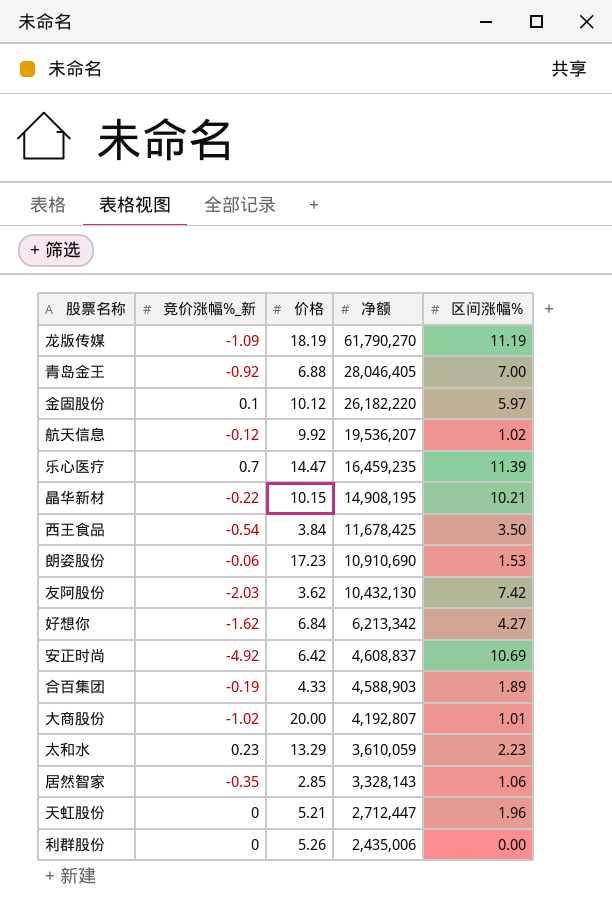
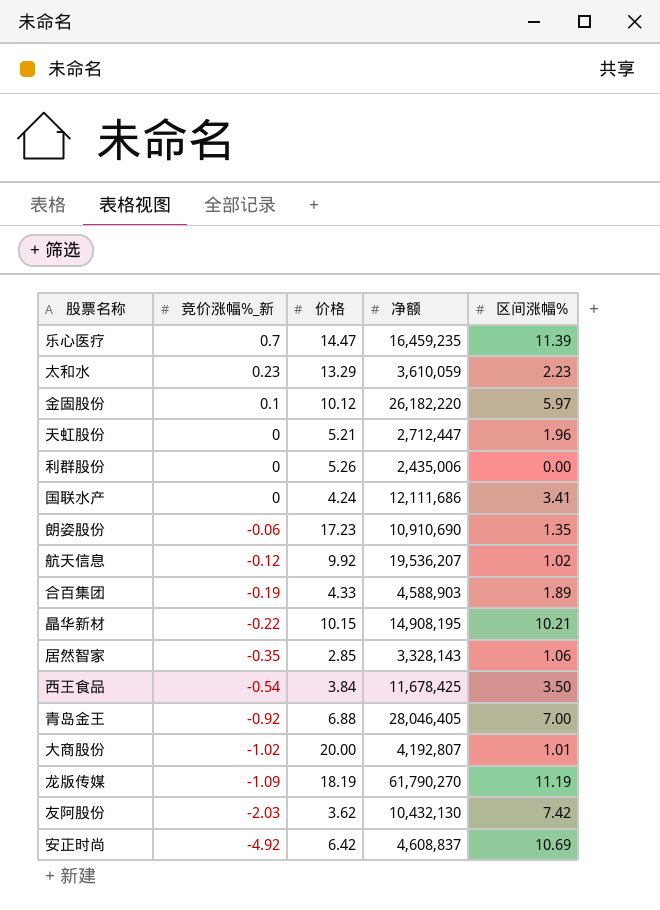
row order: 净额 descending -> 竞价涨幅%_新 descending
row 好想你: -1.62 | 6.84 | 6,213,342 | 4.27 -> none
row 国联水产: none -> 0 | 4.24 | 12,111,686 | 3.41
朗姿股份 | 区间涨幅%: 1.53 -> 1.35

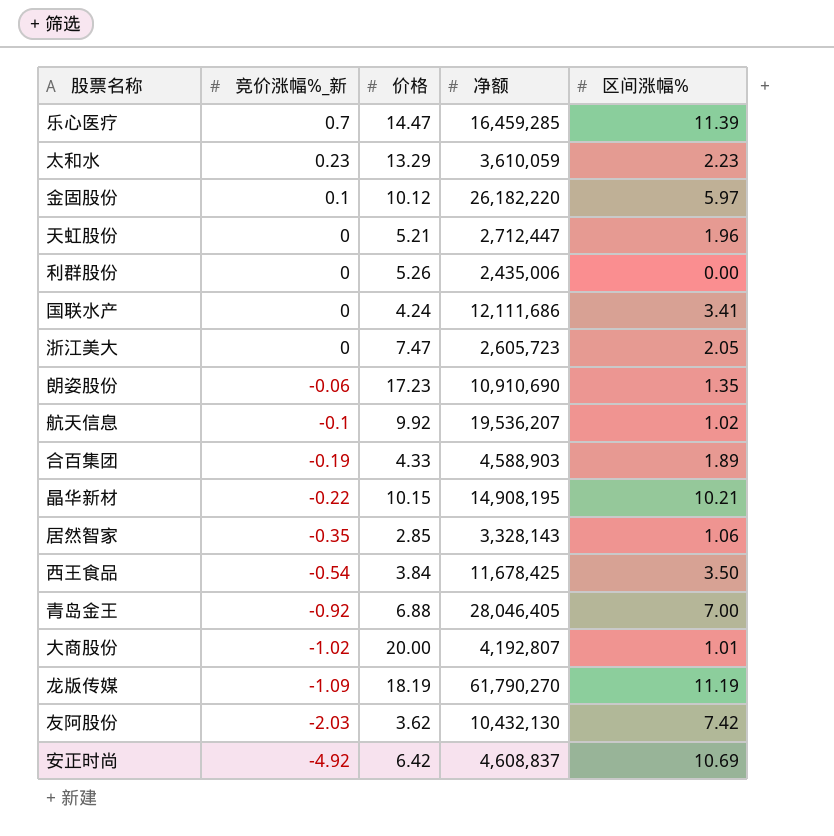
乐心医疗 | 净额: 16,459,235 -> 16,459,285
row 浙江美大: none -> 0 | 7.47 | 2,605,723 | 2.05
航天信息 | 竞价涨幅%_新: -0.12 -> -0.1

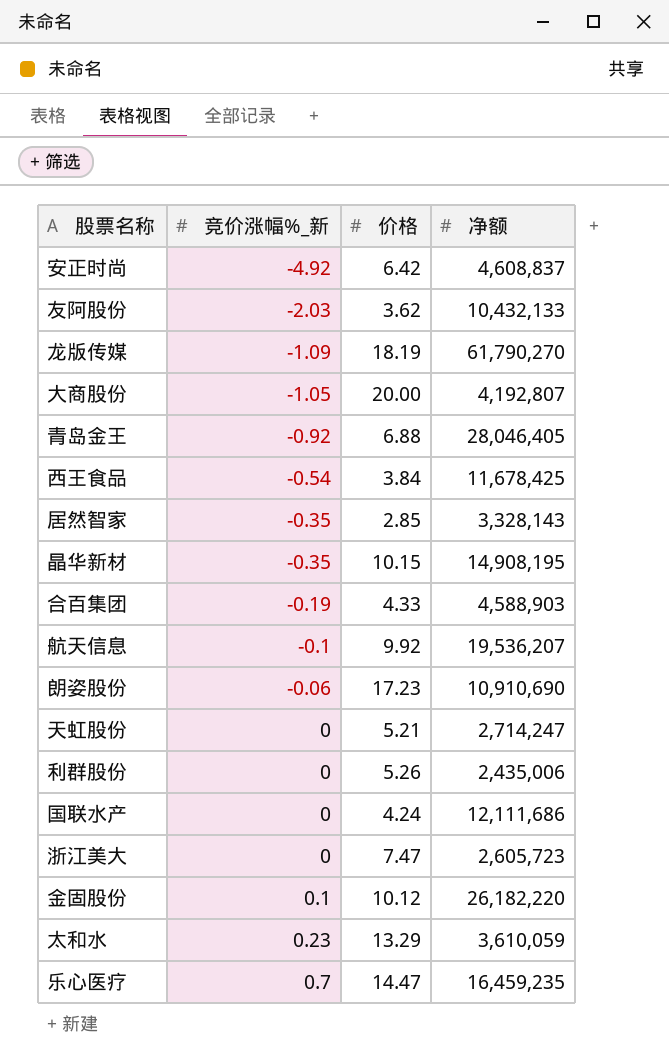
row order: 竞价涨幅%_新 descending -> 竞价涨幅%_新 ascending
column 区间涨幅% | position: 5 -> none
友阿股份 | 净额: 10,432,130 -> 10,432,133
大商股份 | 竞价涨幅%_新: -1.02 -> -1.05
晶华新材 | 竞价涨幅%_新: -0.22 -> -0.35
天虹股份 | 净额: 2,712,447 -> 2,714,247
乐心医疗 | 净额: 16,459,285 -> 16,459,235

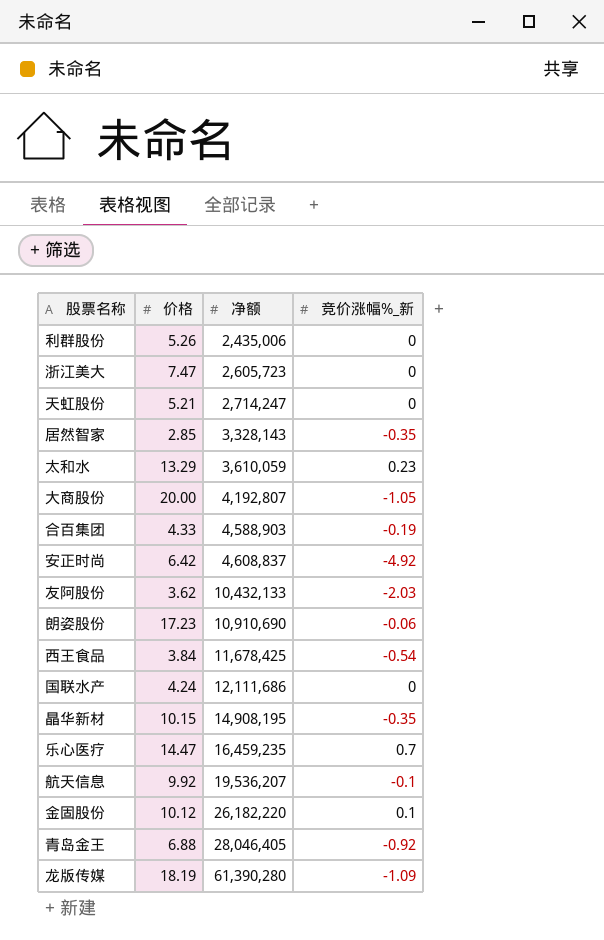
row order: 竞价涨幅%_新 ascending -> 净额 ascending
column 竞价涨幅%_新 | position: 2 -> 4
龙版传媒 | 净额: 61,790,270 -> 61,390,280

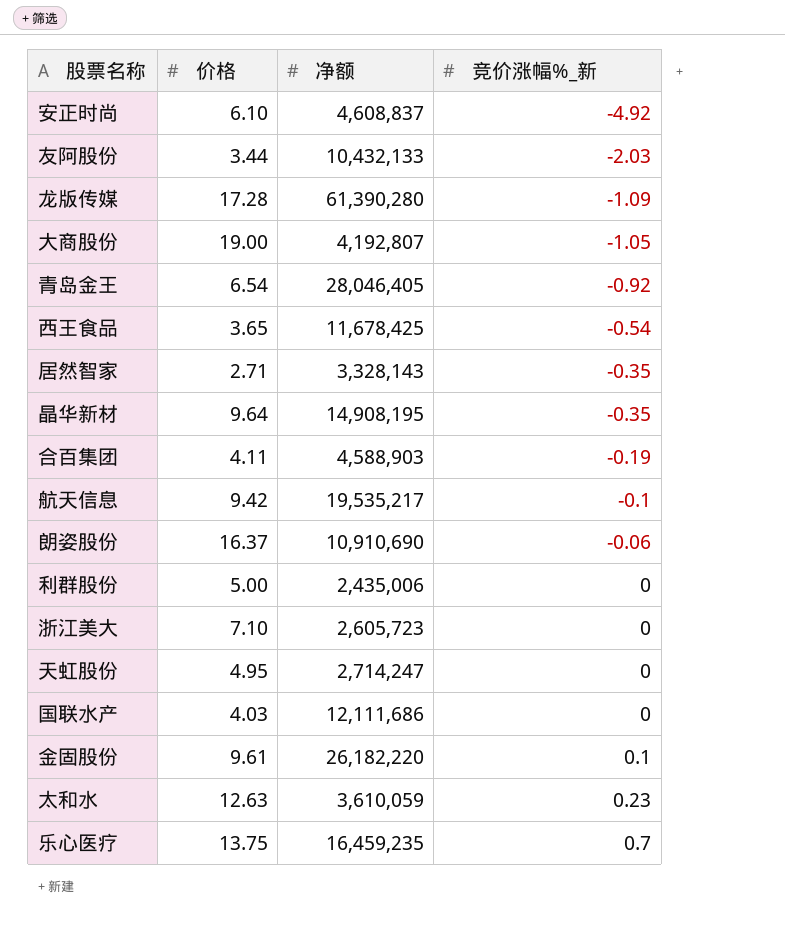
row order: 净额 ascending -> 竞价涨幅%_新 ascending
安正时尚 | 价格: 6.42 -> 6.10
友阿股份 | 价格: 3.62 -> 3.44
龙版传媒 | 价格: 18.19 -> 17.28
大商股份 | 价格: 20.00 -> 19.00
青岛金王 | 价格: 6.88 -> 6.54
西王食品 | 价格: 3.84 -> 3.65
居然智家 | 价格: 2.85 -> 2.71
晶华新材 | 价格: 10.15 -> 9.64
合百集团 | 价格: 4.33 -> 4.11
航天信息 | 价格: 9.92 -> 9.42
航天信息 | 净额: 19,536,207 -> 19,535,217
朗姿股份 | 价格: 17.23 -> 16.37
利群股份 | 价格: 5.26 -> 5.00
浙江美大 | 价格: 7.47 -> 7.10
天虹股份 | 价格: 5.21 -> 4.95
国联水产 | 价格: 4.24 -> 4.03
金固股份 | 价格: 10.12 -> 9.61
太和水 | 价格: 13.29 -> 12.63
乐心医疗 | 价格: 14.47 -> 13.75

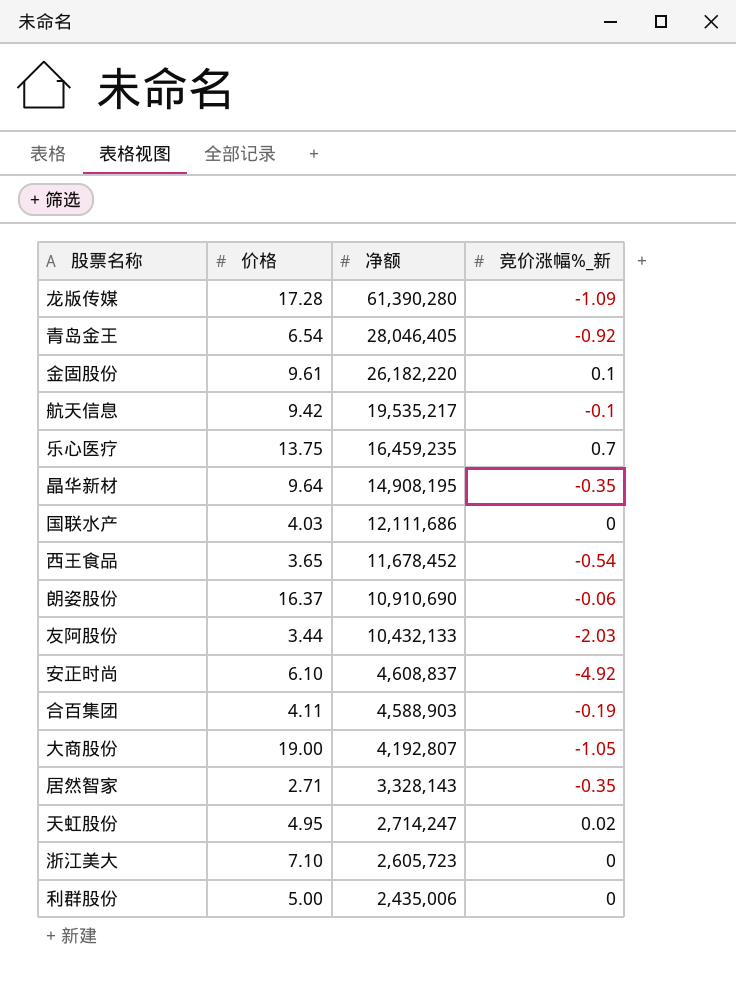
row order: 竞价涨幅%_新 ascending -> 净额 descending
row 太和水: 12.63 | 3,610,059 | 0.23 -> none
西王食品 | 净额: 11,678,425 -> 11,678,452
天虹股份 | 竞价涨幅%_新: 0 -> 0.02

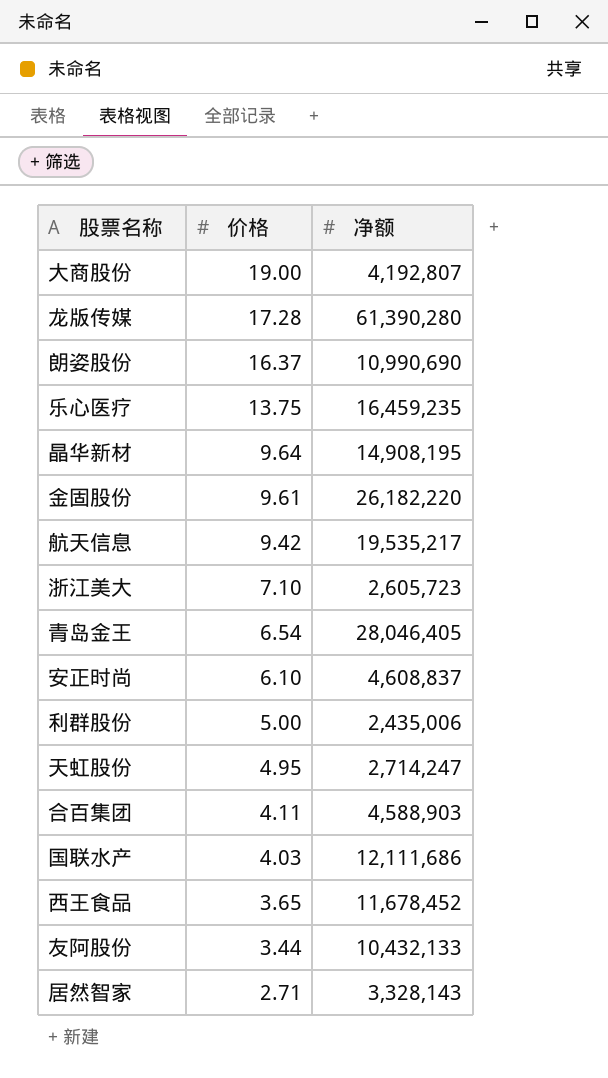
row order: 净额 descending -> 价格 descending
column 竞价涨幅%_新 | position: 4 -> none
朗姿股份 | 净额: 10,910,690 -> 10,990,690

